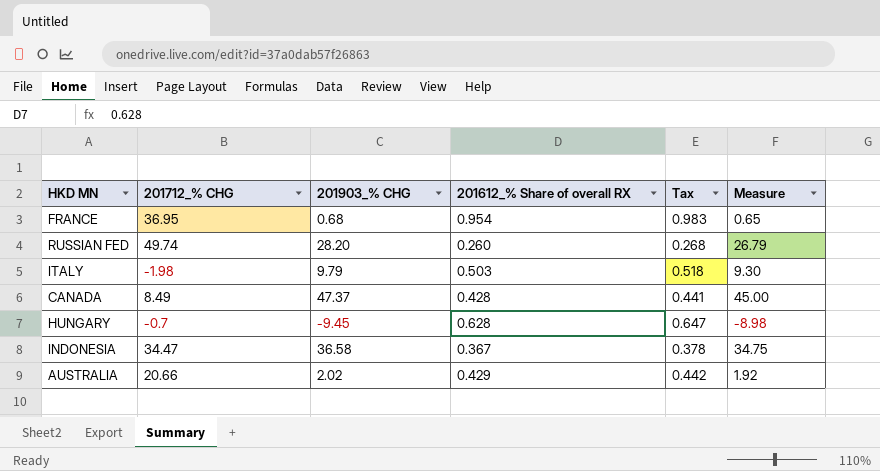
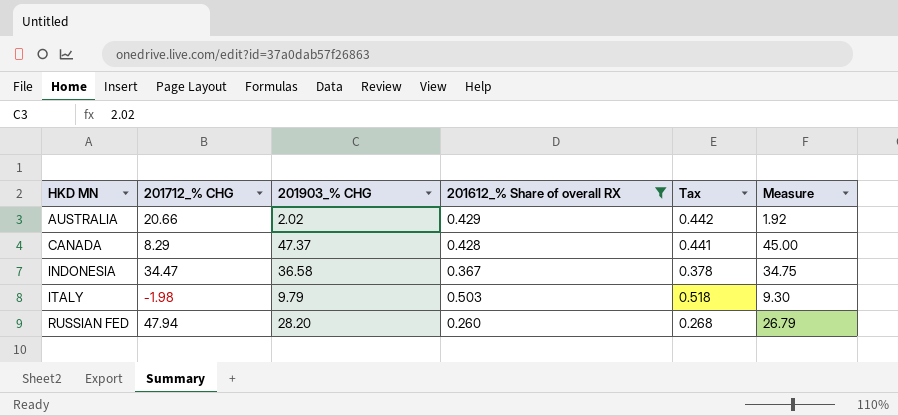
filter: none -> 201612_% Share of overall RX <= 0.503
row order: none -> HKD MN ascending
CANADA | 201712_% CHG: 8.49 -> 8.29
RUSSIAN FED | 201712_% CHG: 49.74 -> 47.94

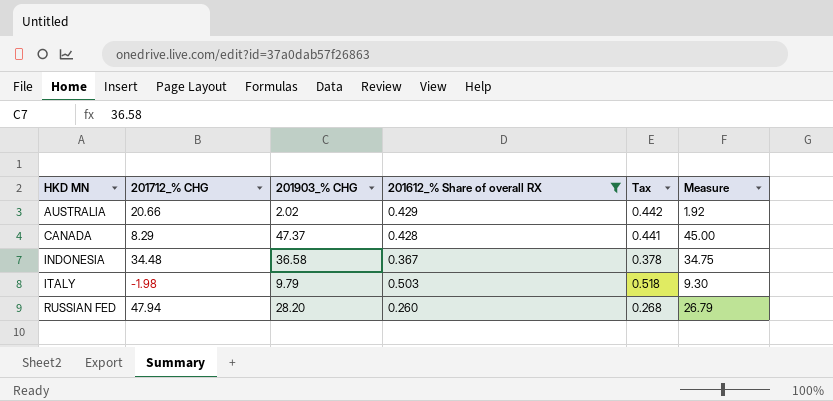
INDONESIA | 201712_% CHG: 34.47 -> 34.48

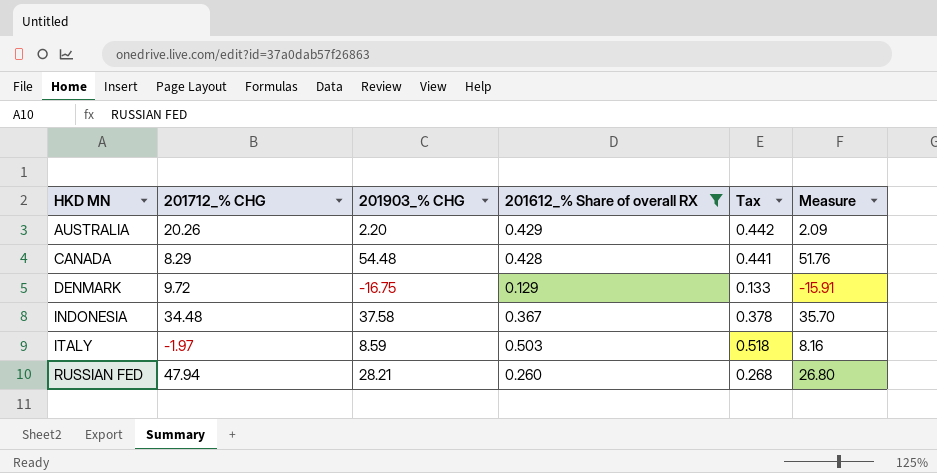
AUSTRALIA | 201712_% CHG: 20.66 -> 20.26
AUSTRALIA | 201903_% CHG: 2.02 -> 2.20
AUSTRALIA | Measure: 1.92 -> 2.09
CANADA | 201903_% CHG: 47.37 -> 54.48
CANADA | Measure: 45.00 -> 51.76
row DENMARK: none -> 9.72 | -16.75 | 0.129 | 0.133 | -15.91
INDONESIA | 201903_% CHG: 36.58 -> 37.58
INDONESIA | Measure: 34.75 -> 35.70
ITALY | 201712_% CHG: -1.98 -> -1.97
ITALY | 201903_% CHG: 9.79 -> 8.59
ITALY | Measure: 9.30 -> 8.16
RUSSIAN FED | 201903_% CHG: 28.20 -> 28.21
RUSSIAN FED | Measure: 26.79 -> 26.80

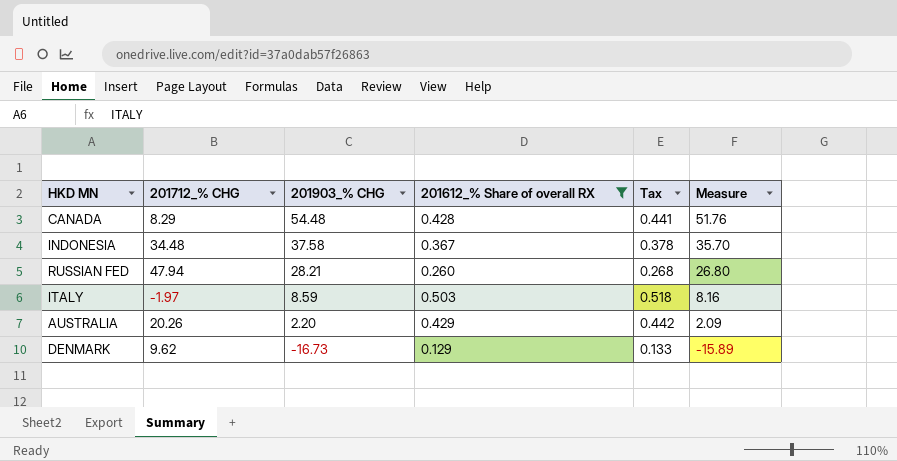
row order: HKD MN ascending -> 201903_% CHG descending
DENMARK | 201712_% CHG: 9.72 -> 9.62
DENMARK | 201903_% CHG: -16.75 -> -16.73
DENMARK | Measure: -15.91 -> -15.89

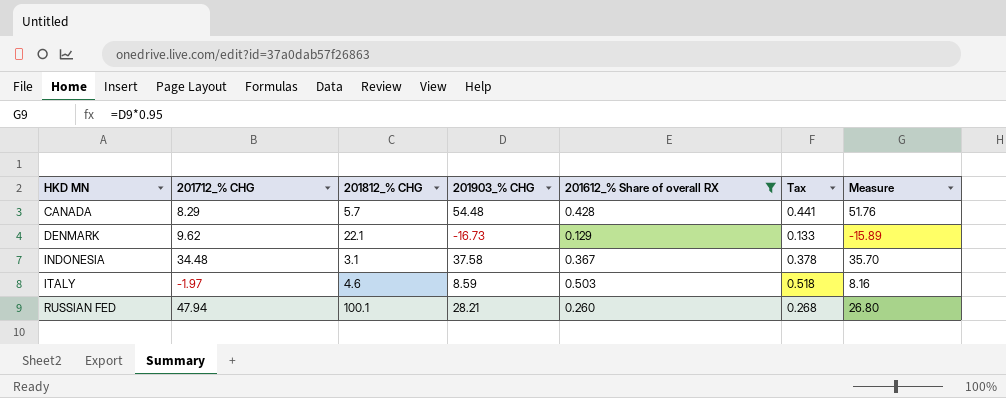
row order: 201903_% CHG descending -> HKD MN ascending
column 201812_% CHG | position: none -> 3
row AUSTRALIA: 20.26 | 2.20 | 0.429 | 0.442 | 2.09 -> none

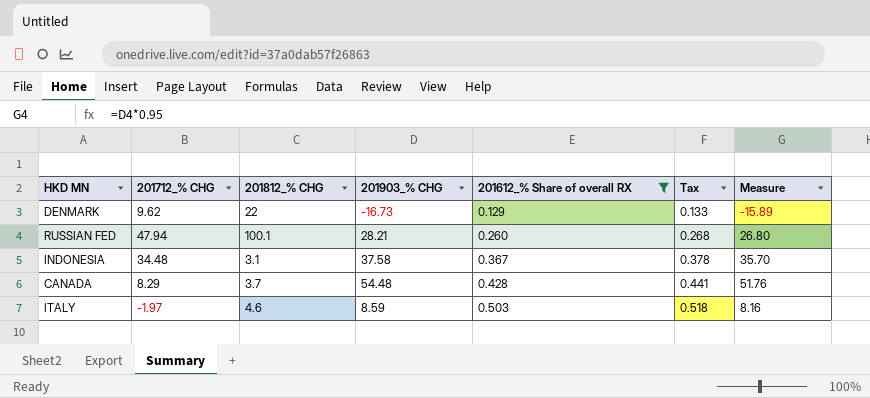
row order: HKD MN ascending -> 201612_% Share of overall RX ascending
DENMARK | 201812_% CHG: 22.1 -> 22
CANADA | 201812_% CHG: 5.7 -> 3.7

